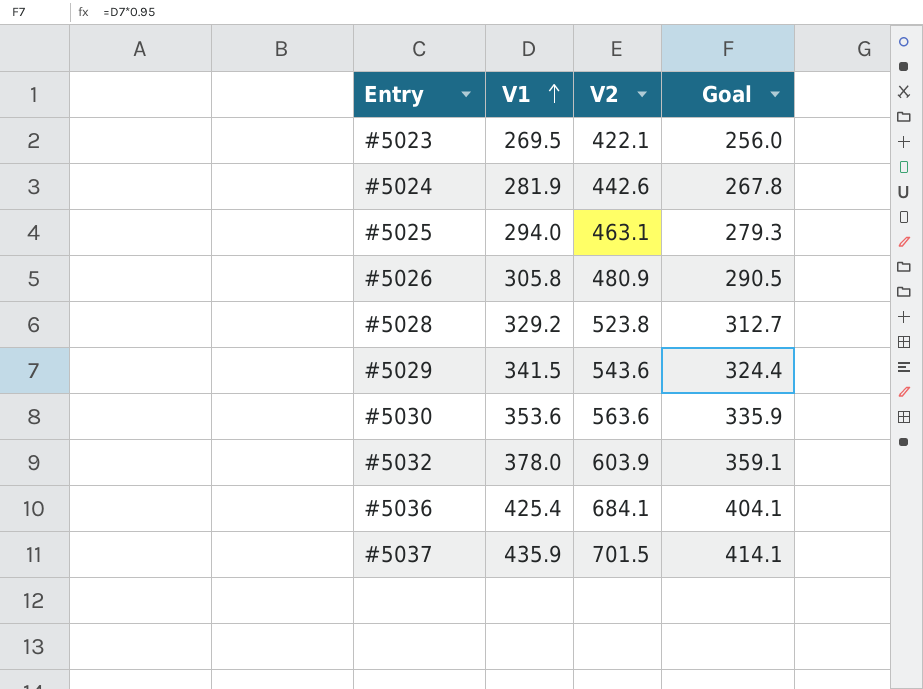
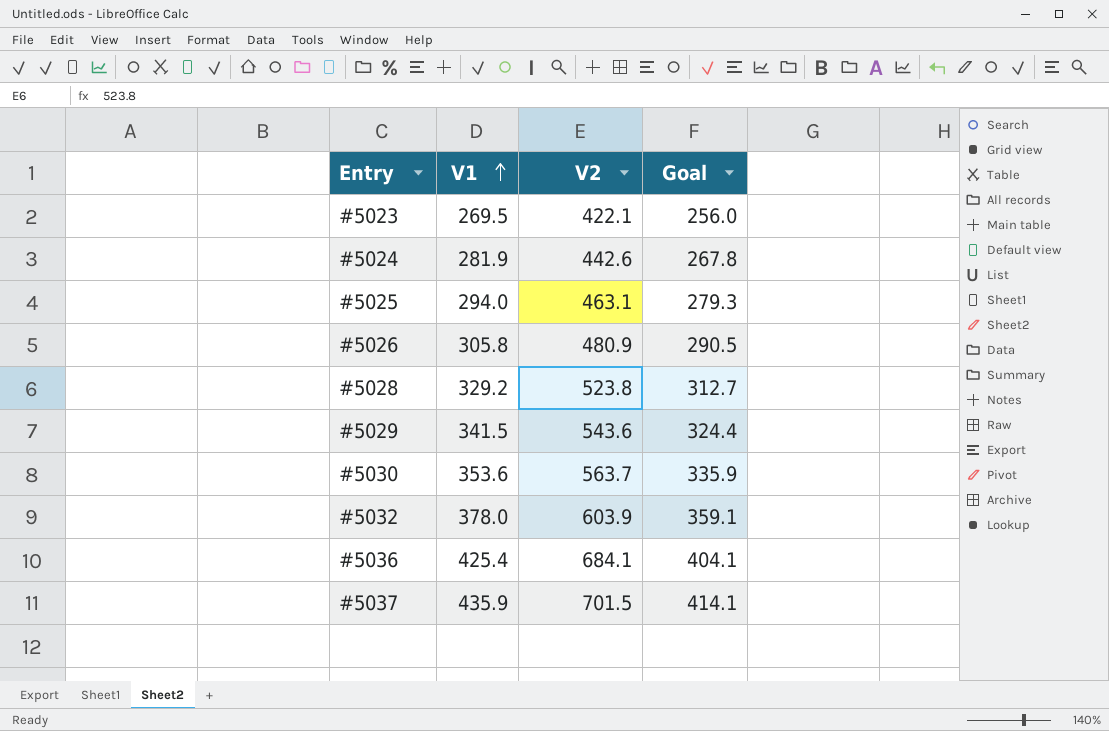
#5030 | V2: 563.6 -> 563.7

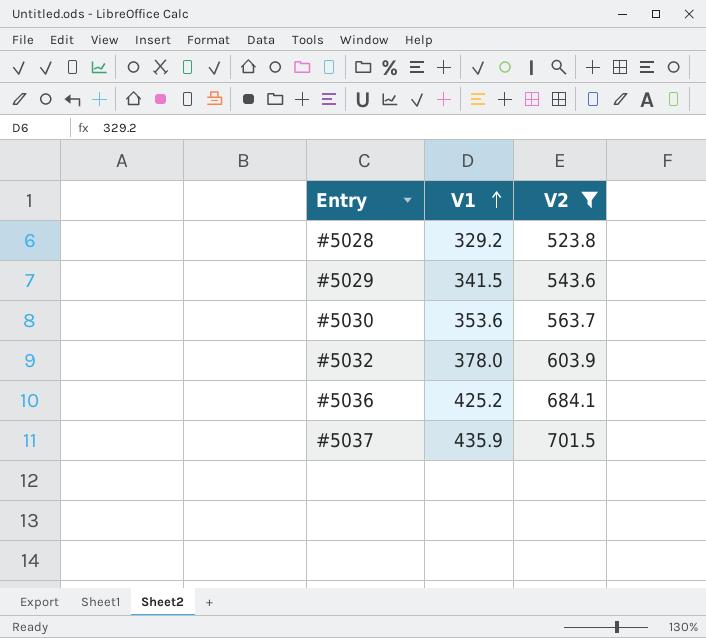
filter: none -> V2 >= 523.8
column Goal | formula: [V1] * 0.95 -> none
#5036 | V1: 425.4 -> 425.2

